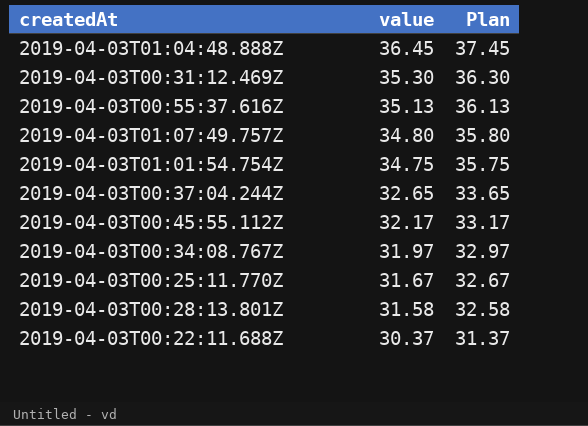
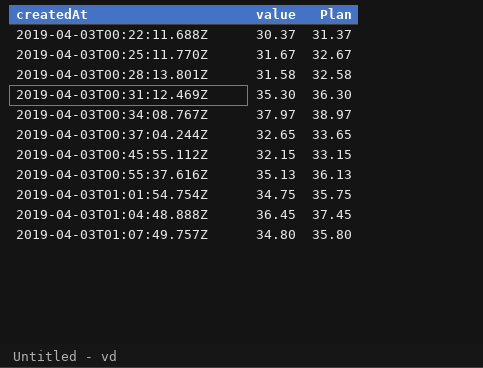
row order: value descending -> createdAt ascending
2019-04-03T00:34:08.767Z | value: 31.97 -> 37.97
2019-04-03T00:34:08.767Z | Plan: 32.97 -> 38.97
2019-04-03T00:45:55.112Z | value: 32.17 -> 32.15
2019-04-03T00:45:55.112Z | Plan: 33.17 -> 33.15

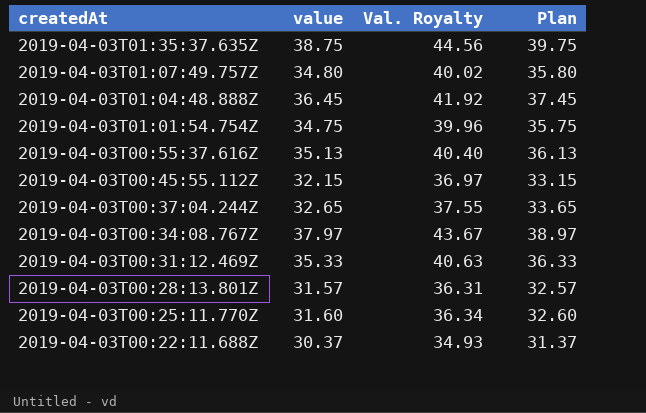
row order: createdAt ascending -> createdAt descending
column Val. Royalty | formula: none -> [value] * 1.15
row 2019-04-03T01:35:37.635Z: none -> 38.75 | 44.56 | 39.75
2019-04-03T00:31:12.469Z | value: 35.30 -> 35.33
2019-04-03T00:31:12.469Z | Plan: 36.30 -> 36.33
2019-04-03T00:28:13.801Z | value: 31.58 -> 31.57
2019-04-03T00:28:13.801Z | Plan: 32.58 -> 32.57
2019-04-03T00:25:11.770Z | value: 31.67 -> 31.60
2019-04-03T00:25:11.770Z | Plan: 32.67 -> 32.60

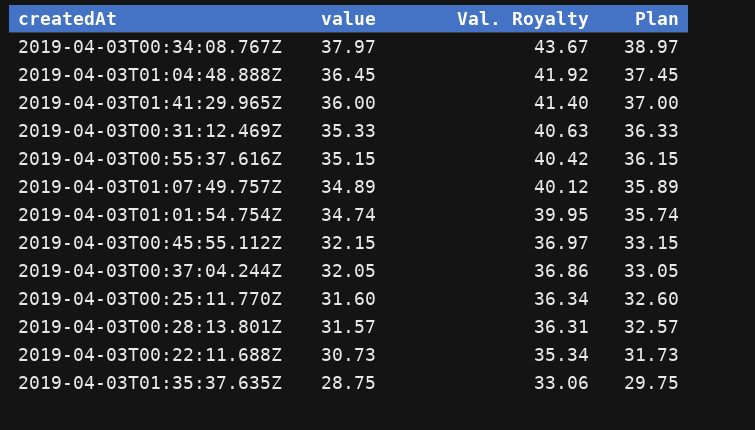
row order: createdAt descending -> value descending
row 2019-04-03T01:41:29.965Z: none -> 36.00 | 41.40 | 37.00
2019-04-03T00:55:37.616Z | value: 35.13 -> 35.15
2019-04-03T00:55:37.616Z | Val. Royalty: 40.40 -> 40.42
2019-04-03T00:55:37.616Z | Plan: 36.13 -> 36.15
2019-04-03T01:07:49.757Z | value: 34.80 -> 34.89
2019-04-03T01:07:49.757Z | Val. Royalty: 40.02 -> 40.12
2019-04-03T01:07:49.757Z | Plan: 35.80 -> 35.89
2019-04-03T01:01:54.754Z | value: 34.75 -> 34.74
2019-04-03T01:01:54.754Z | Val. Royalty: 39.96 -> 39.95
2019-04-03T01:01:54.754Z | Plan: 35.75 -> 35.74
2019-04-03T00:37:04.244Z | value: 32.65 -> 32.05
2019-04-03T00:37:04.244Z | Val. Royalty: 37.55 -> 36.86
2019-04-03T00:37:04.244Z | Plan: 33.65 -> 33.05
2019-04-03T00:22:11.688Z | value: 30.37 -> 30.73
2019-04-03T00:22:11.688Z | Val. Royalty: 34.93 -> 35.34
2019-04-03T00:22:11.688Z | Plan: 31.37 -> 31.73
2019-04-03T01:35:37.635Z | value: 38.75 -> 28.75
2019-04-03T01:35:37.635Z | Val. Royalty: 44.56 -> 33.06
2019-04-03T01:35:37.635Z | Plan: 39.75 -> 29.75

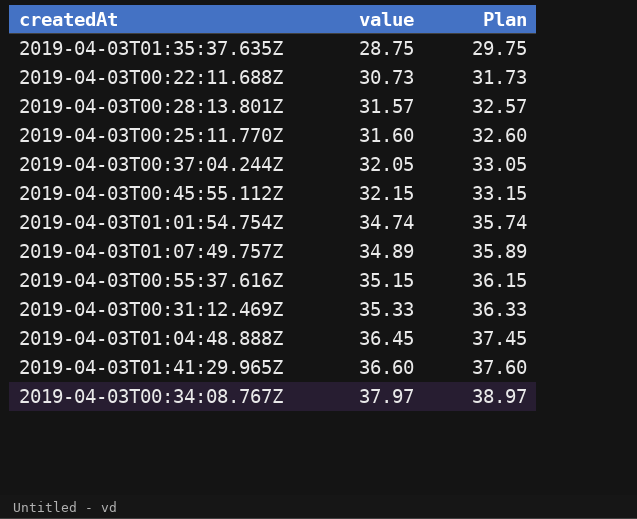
row order: value descending -> value ascending
column Val. Royalty | formula: [value] * 1.15 -> none
2019-04-03T01:41:29.965Z | value: 36.00 -> 36.60
2019-04-03T01:41:29.965Z | Plan: 37.00 -> 37.60

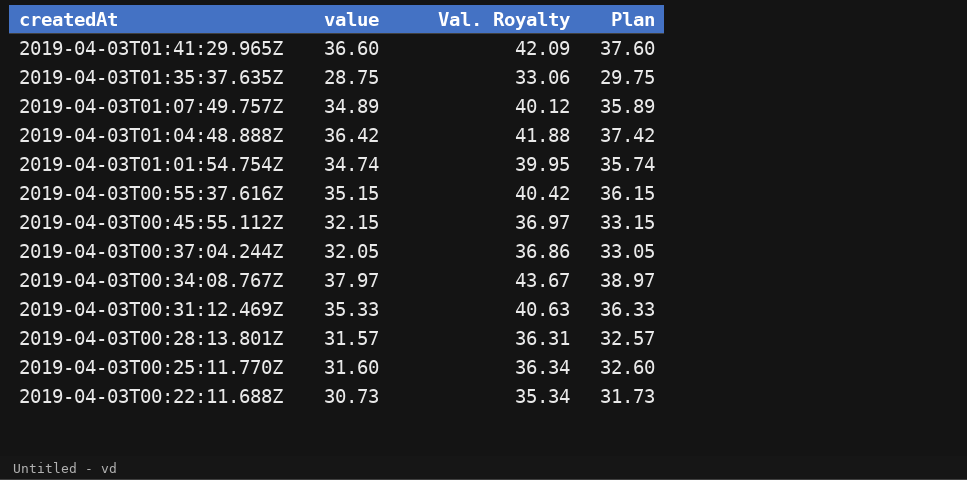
row order: value ascending -> createdAt descending
column Val. Royalty | formula: none -> [value] * 1.15
2019-04-03T01:04:48.888Z | value: 36.45 -> 36.42
2019-04-03T01:04:48.888Z | Plan: 37.45 -> 37.42

